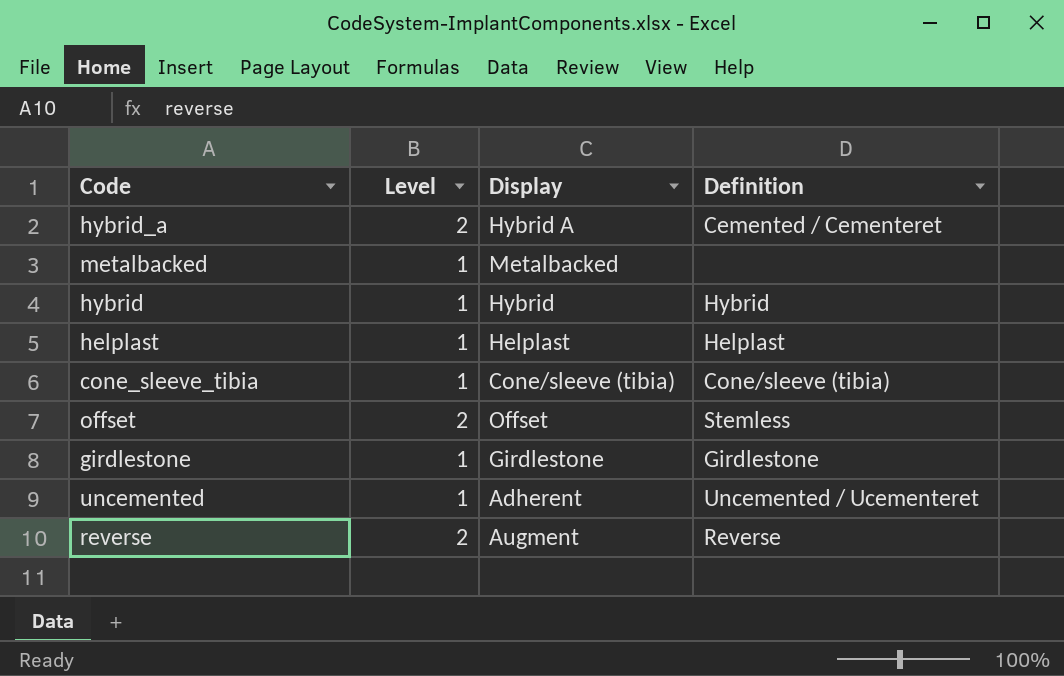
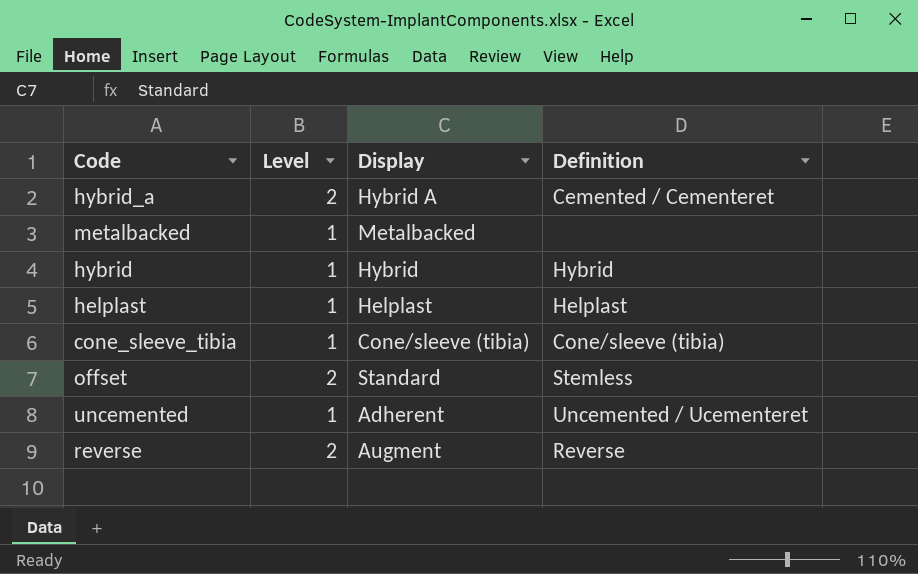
row girdlestone: 1 | Girdlestone | Girdlestone -> none
offset | Display: Offset -> Standard

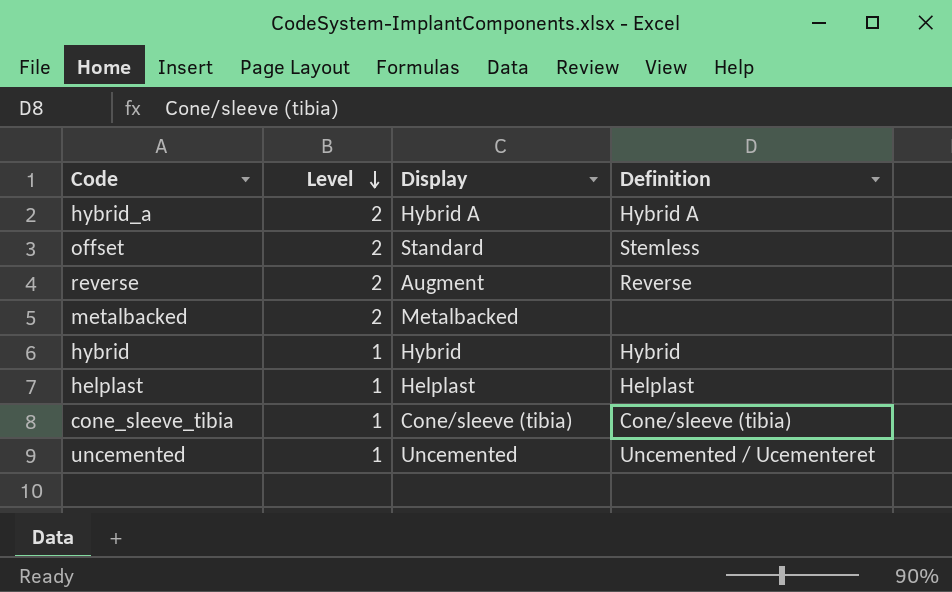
row order: none -> Level descending
hybrid_a | Definition: Cemented / Cementeret -> Hybrid A
metalbacked | Level: 1 -> 2
uncemented | Display: Adherent -> Uncemented

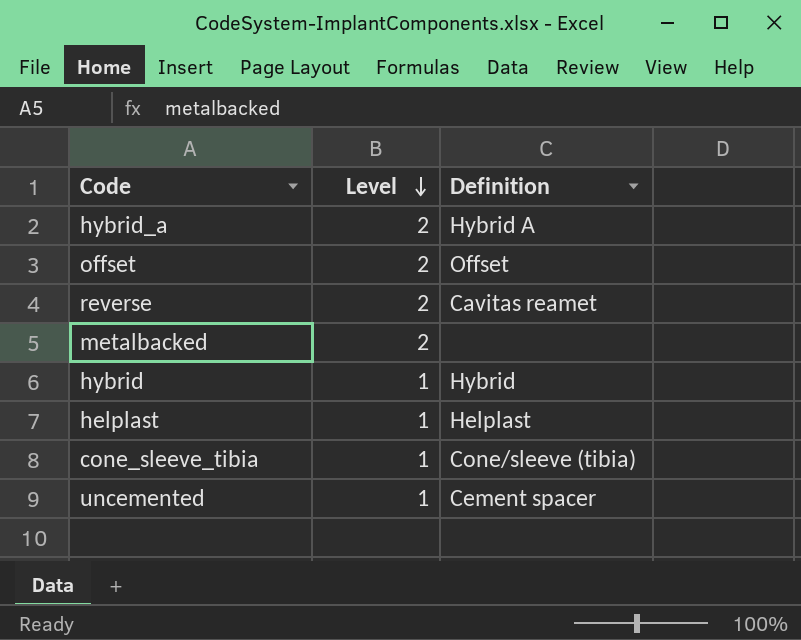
column Display | position: 3 -> none
offset | Definition: Stemless -> Offset
reverse | Definition: Reverse -> Cavitas reamet
uncemented | Definition: Uncemented / Ucementeret -> Cement spacer

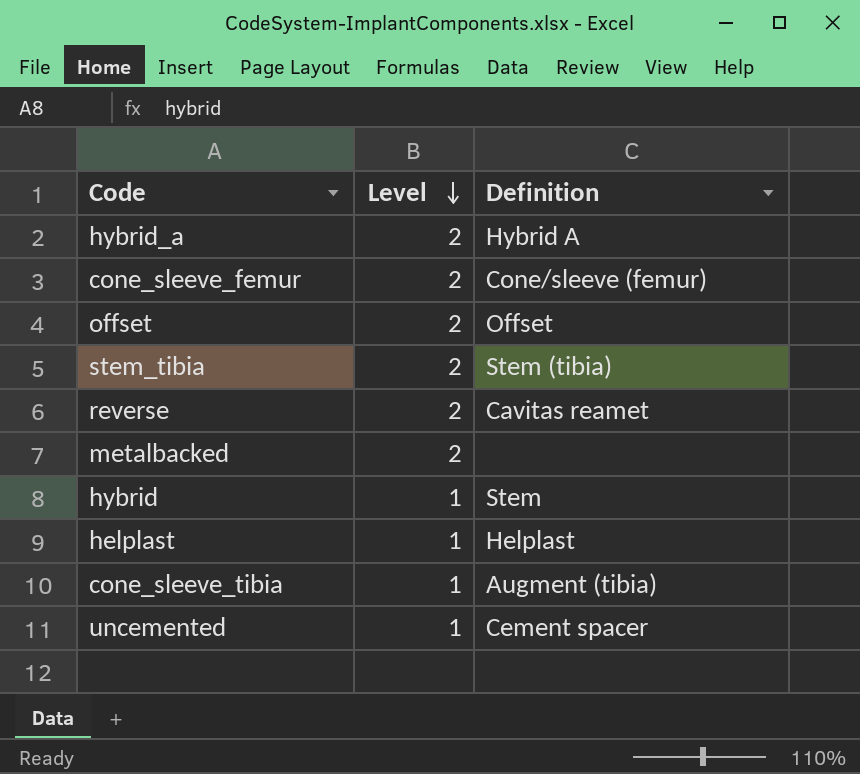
row cone_sleeve_femur: none -> 2 | Cone/sleeve (femur)
row stem_tibia: none -> 2 | Stem (tibia)
hybrid | Definition: Hybrid -> Stem
cone_sleeve_tibia | Definition: Cone/sleeve (tibia) -> Augment (tibia)

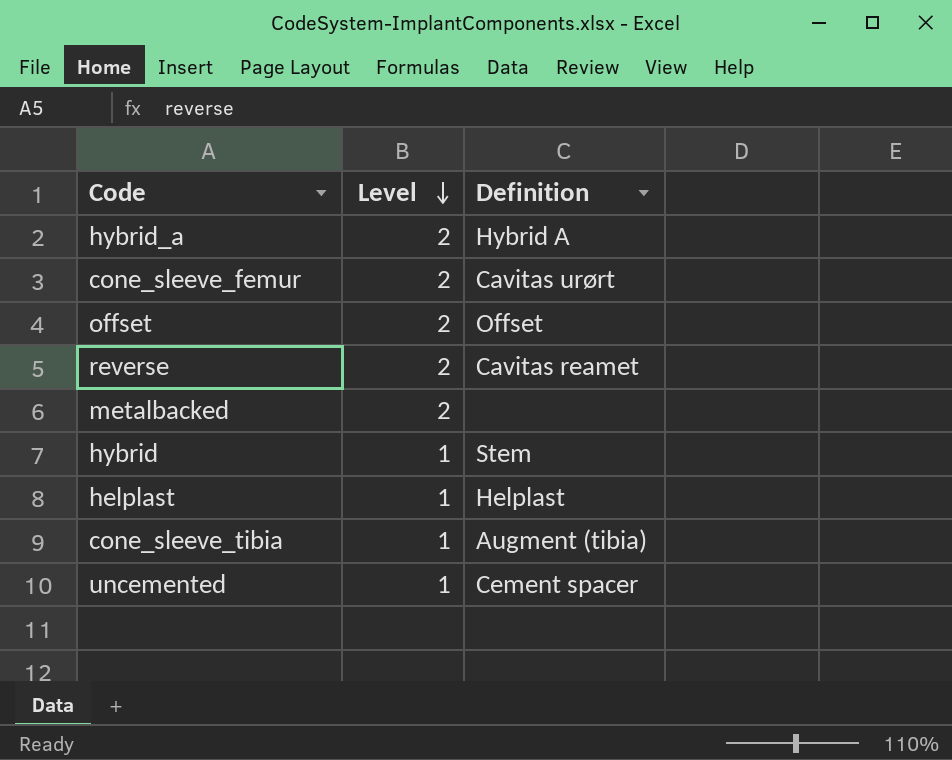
row stem_tibia: 2 | Stem (tibia) -> none
cone_sleeve_femur | Definition: Cone/sleeve (femur) -> Cavitas urørt

